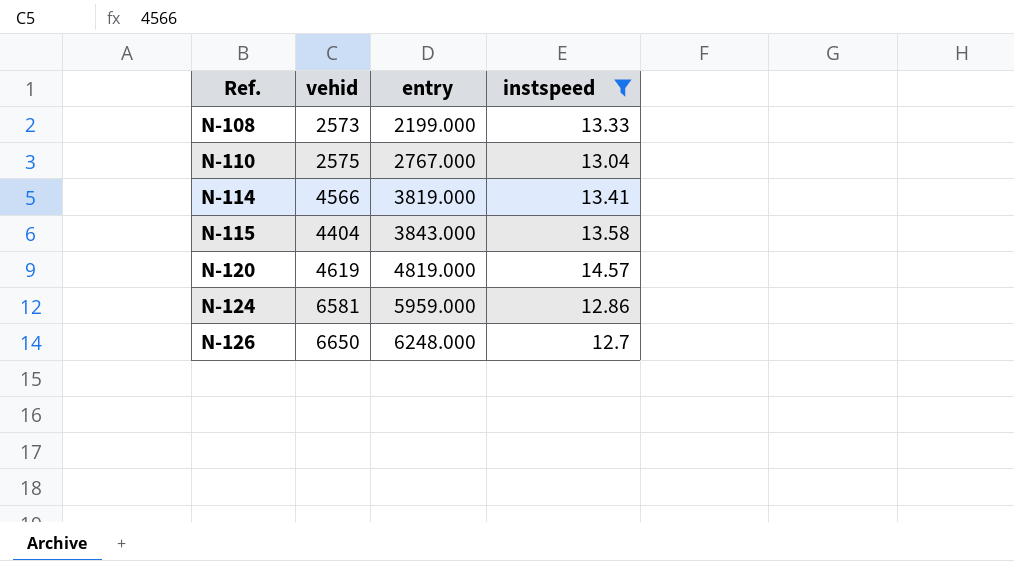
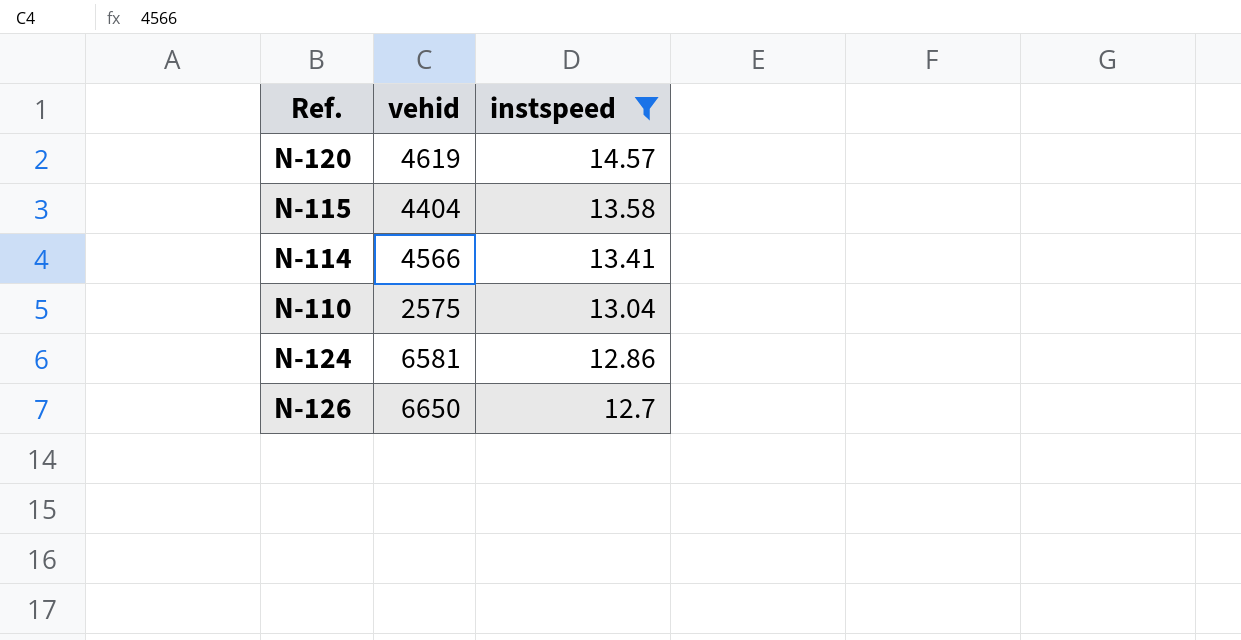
row order: Ref. ascending -> instspeed descending
column entry | position: 3 -> none
row N-108: 2573 | 2199.000 | 13.33 -> none

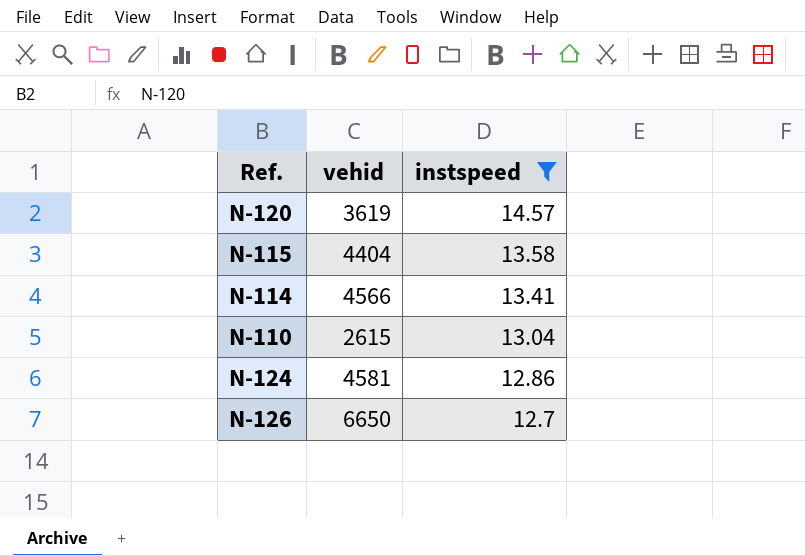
N-120 | vehid: 4619 -> 3619
N-110 | vehid: 2575 -> 2615
N-124 | vehid: 6581 -> 4581

